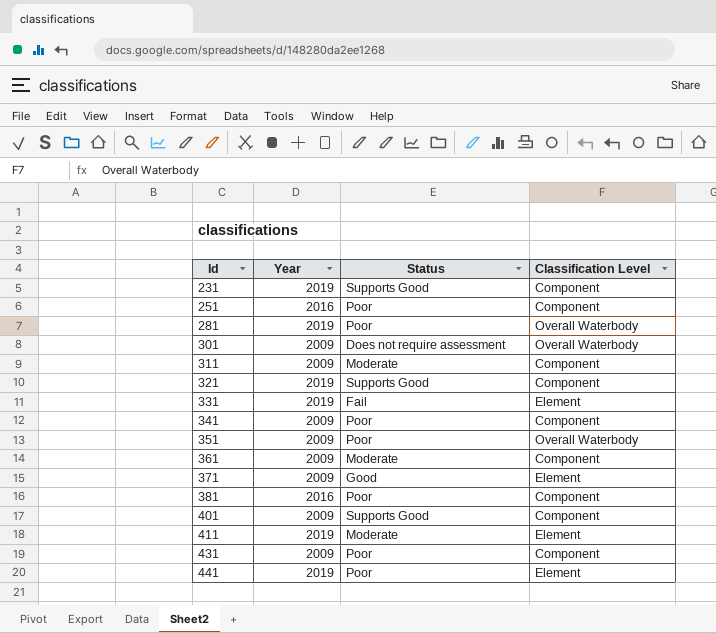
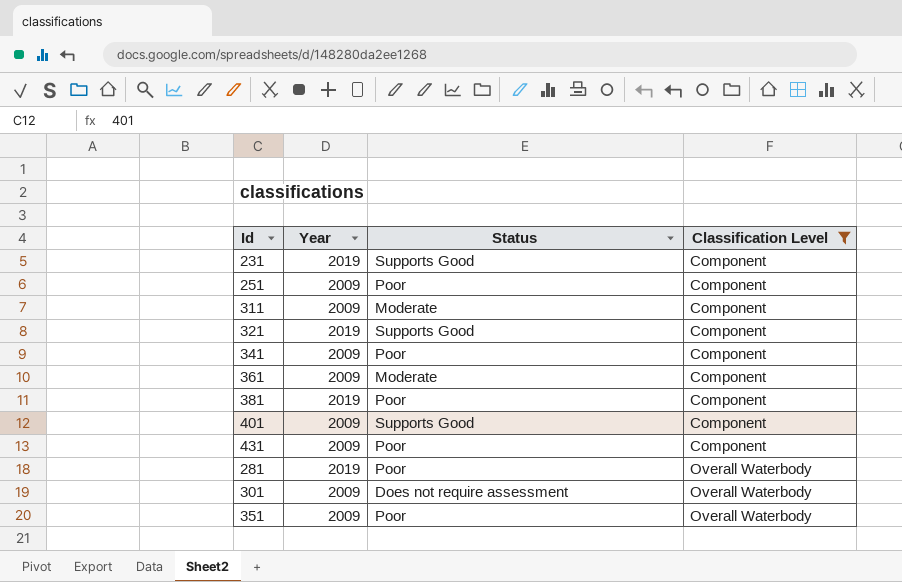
filter: none -> Classification Level != Element
row order: Id ascending -> Classification Level ascending
251 | Year: 2016 -> 2009
381 | Year: 2016 -> 2019

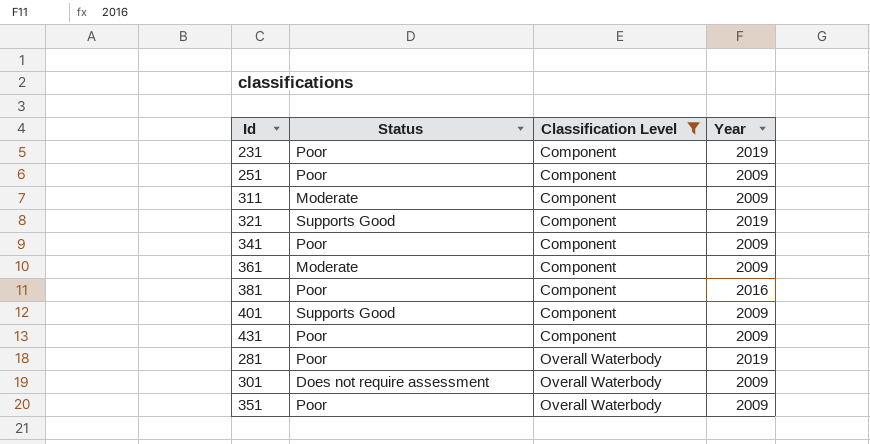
column Year | position: 2 -> 4
231 | Status: Supports Good -> Poor
381 | Year: 2019 -> 2016

